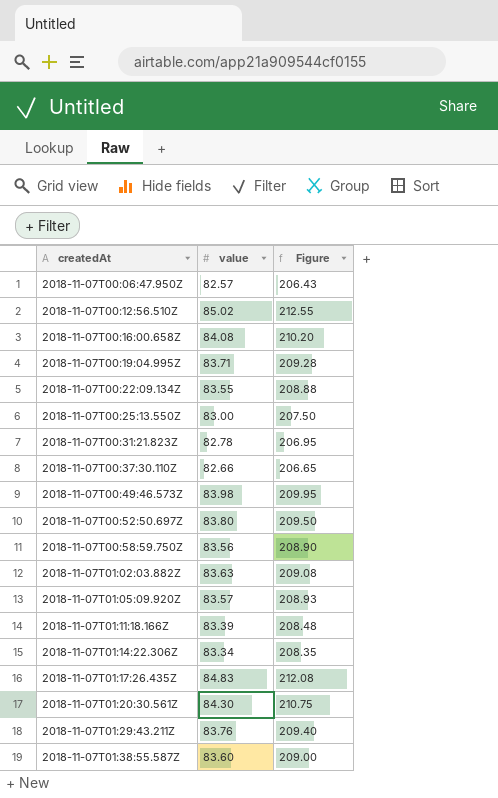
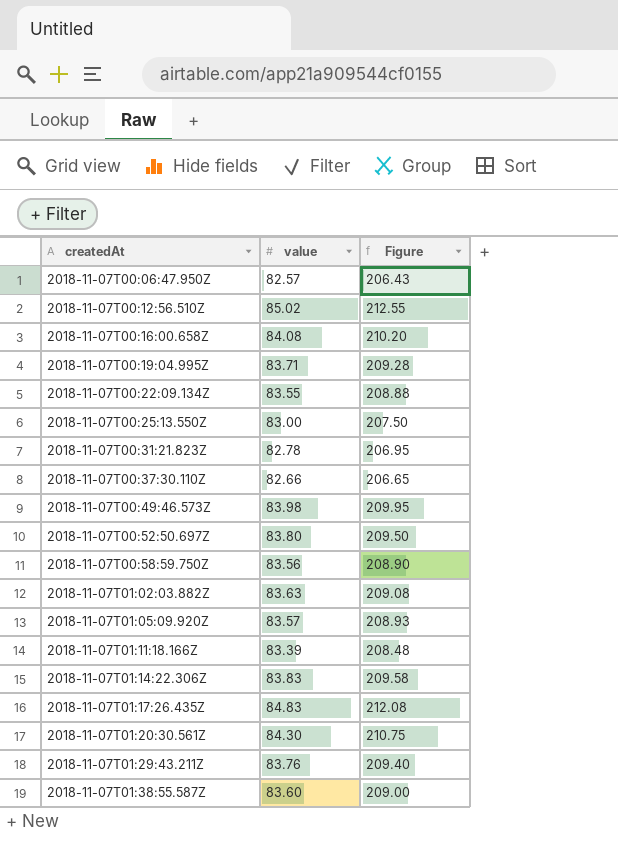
2018-11-07T01:14:22.306Z | value: 83.34 -> 83.83
2018-11-07T01:14:22.306Z | Figure: 208.35 -> 209.58

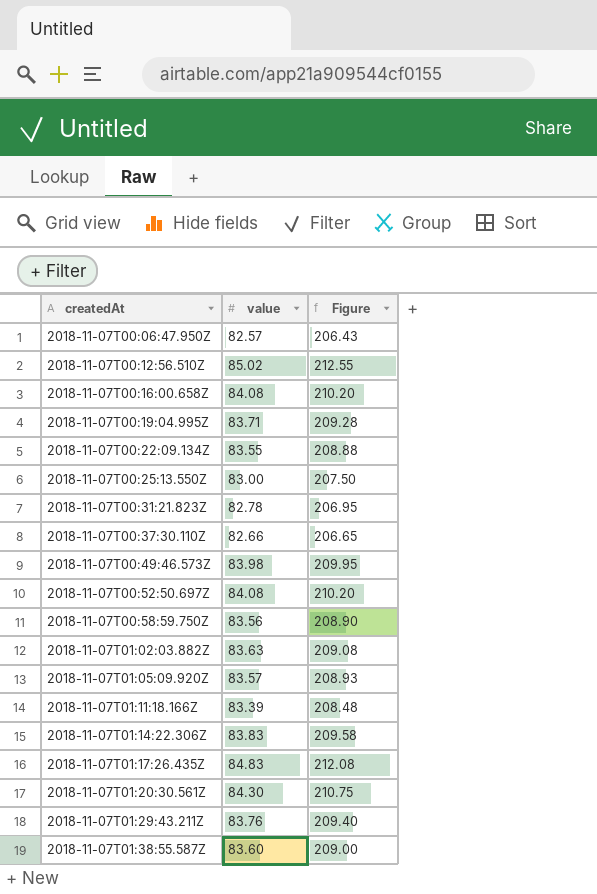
2018-11-07T00:52:50.697Z | value: 83.80 -> 84.08
2018-11-07T00:52:50.697Z | Figure: 209.50 -> 210.20

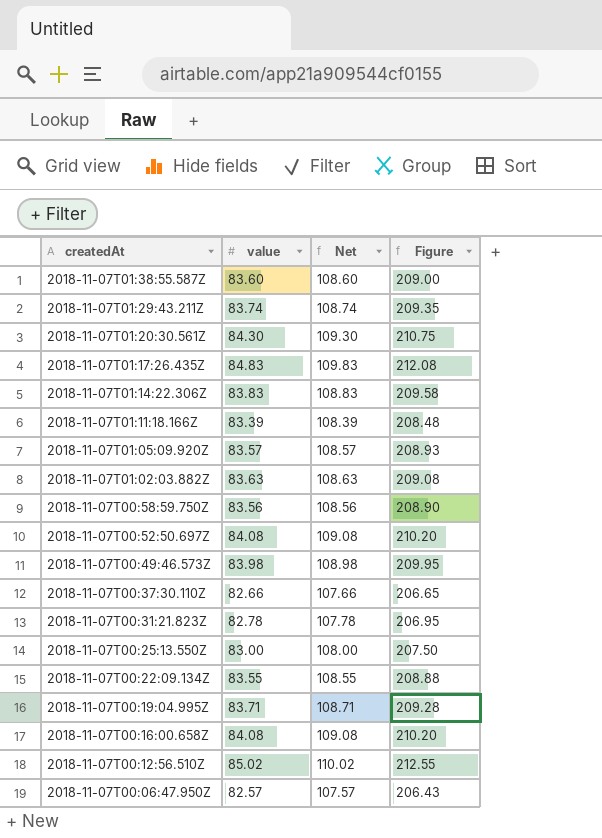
row order: createdAt ascending -> createdAt descending
column Net | formula: none -> [value] + 25
2018-11-07T01:29:43.211Z | value: 83.76 -> 83.74
2018-11-07T01:29:43.211Z | Figure: 209.40 -> 209.35

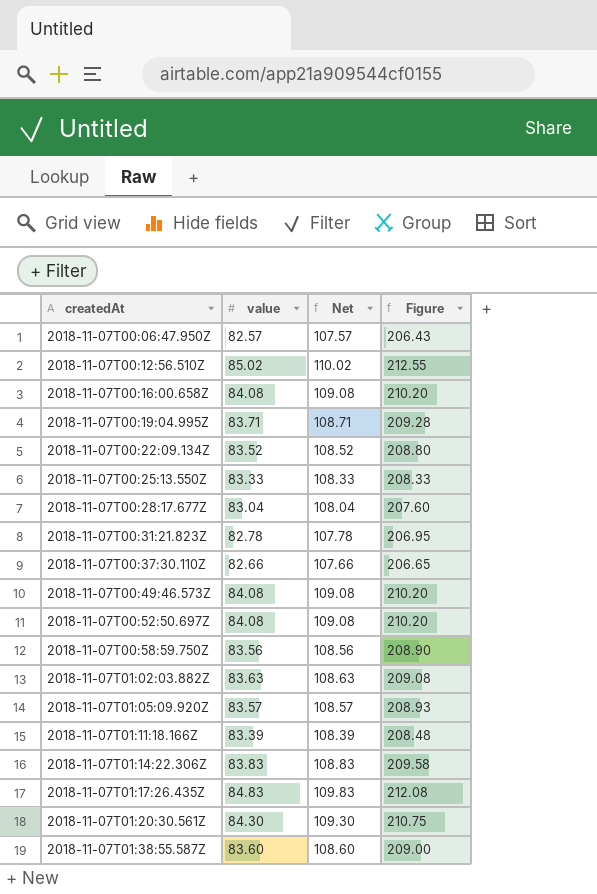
row order: createdAt descending -> createdAt ascending
row 2018-11-07T01:29:43.211Z: 83.74 | 108.74 | 209.35 -> none
2018-11-07T00:22:09.134Z | value: 83.55 -> 83.52
2018-11-07T00:22:09.134Z | Net: 108.55 -> 108.52
2018-11-07T00:22:09.134Z | Figure: 208.88 -> 208.80
2018-11-07T00:25:13.550Z | value: 83.00 -> 83.33
2018-11-07T00:25:13.550Z | Net: 108.00 -> 108.33
2018-11-07T00:25:13.550Z | Figure: 207.50 -> 208.33
row 2018-11-07T00:28:17.677Z: none -> 83.04 | 108.04 | 207.60
2018-11-07T00:49:46.573Z | value: 83.98 -> 84.08
2018-11-07T00:49:46.573Z | Net: 108.98 -> 109.08
2018-11-07T00:49:46.573Z | Figure: 209.95 -> 210.20

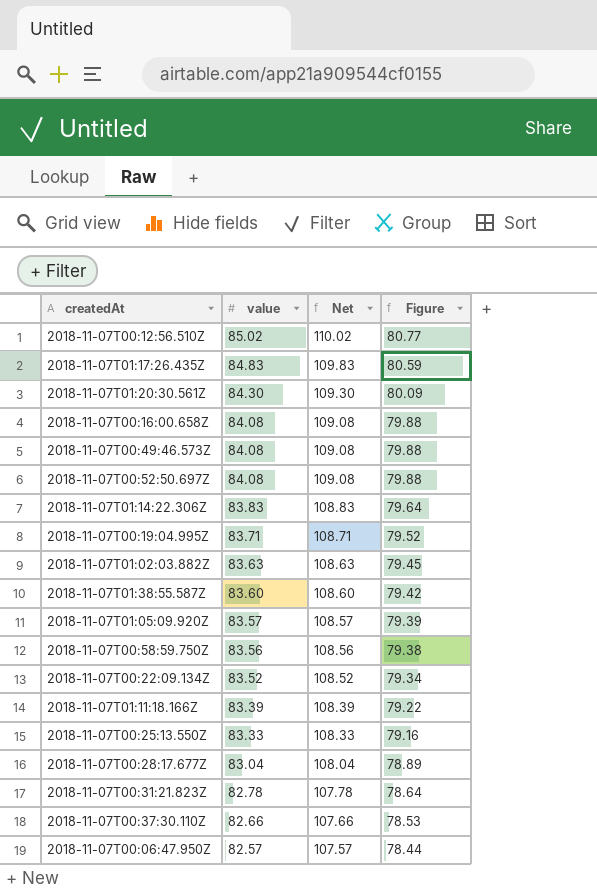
row order: createdAt ascending -> value descending
column Figure | formula: [value] * 2.5 -> [value] * 0.95

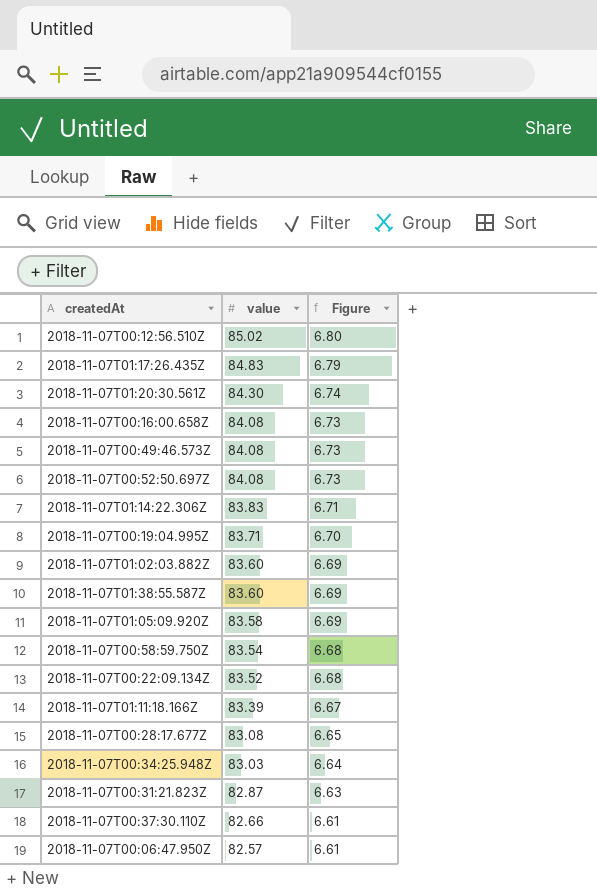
column Net | formula: [value] + 25 -> none
column Figure | formula: [value] * 0.95 -> [value] * 0.08
row 2018-11-07T00:25:13.550Z: 83.33 | 108.33 | 79.16 -> none
2018-11-07T01:02:03.882Z | value: 83.63 -> 83.60
2018-11-07T01:05:09.920Z | value: 83.57 -> 83.58
2018-11-07T00:58:59.750Z | value: 83.56 -> 83.54
2018-11-07T00:28:17.677Z | value: 83.04 -> 83.08
row 2018-11-07T00:34:25.948Z: none -> 83.03 | 6.64
2018-11-07T00:31:21.823Z | value: 82.78 -> 82.87

